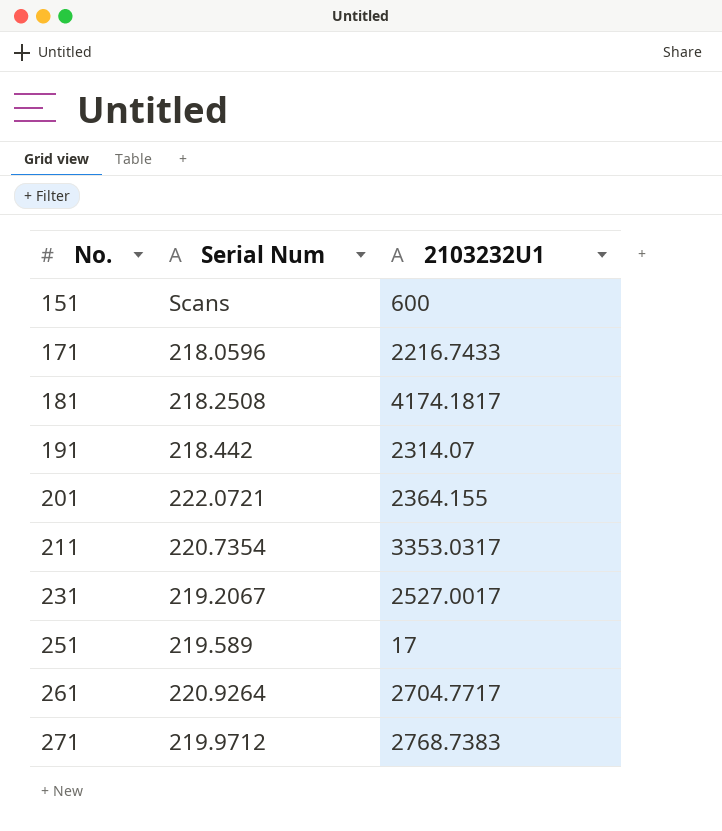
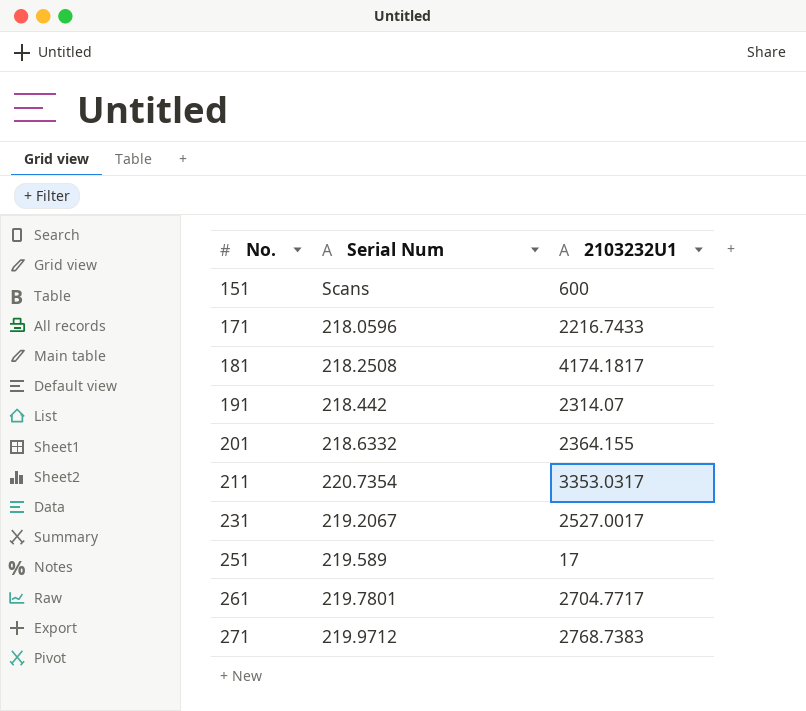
201 | Serial Num: 222.0721 -> 218.6332
261 | Serial Num: 220.9264 -> 219.7801

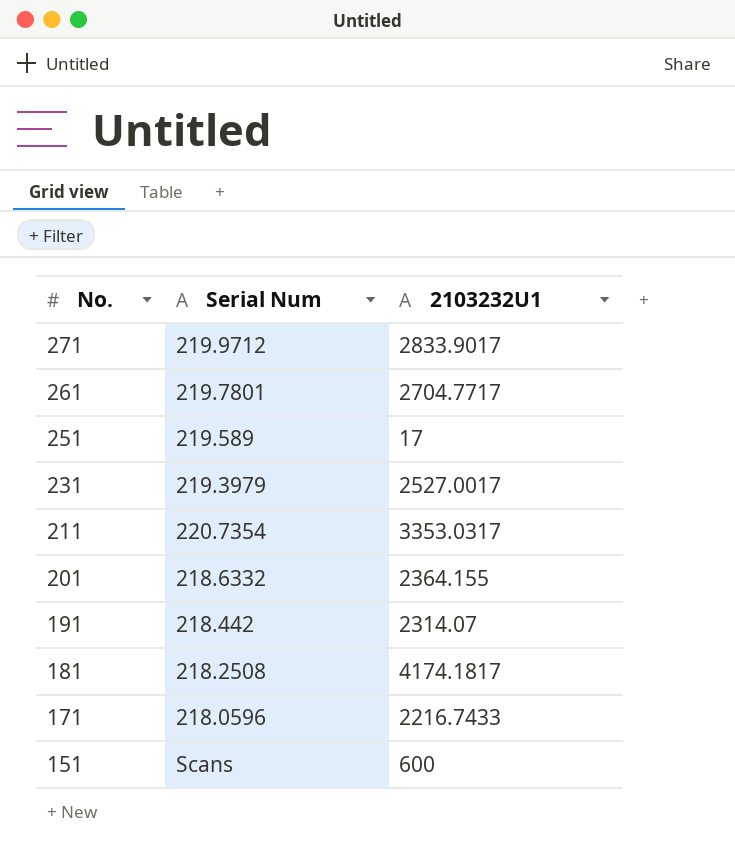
row order: No. ascending -> No. descending
271 | 2103232U1: 2768.7383 -> 2833.9017
231 | Serial Num: 219.2067 -> 219.3979

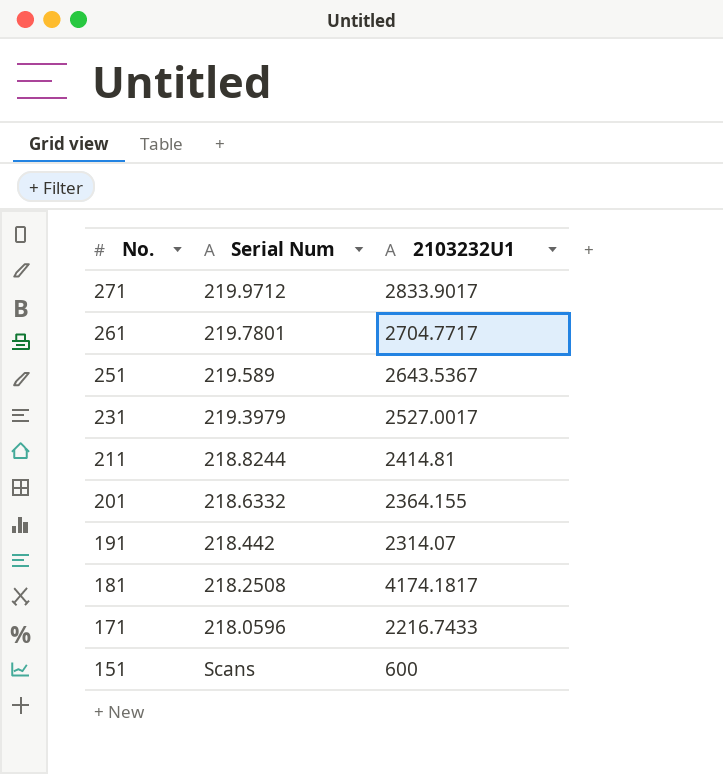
251 | 2103232U1: 17 -> 2643.5367
211 | Serial Num: 220.7354 -> 218.8244
211 | 2103232U1: 3353.0317 -> 2414.81

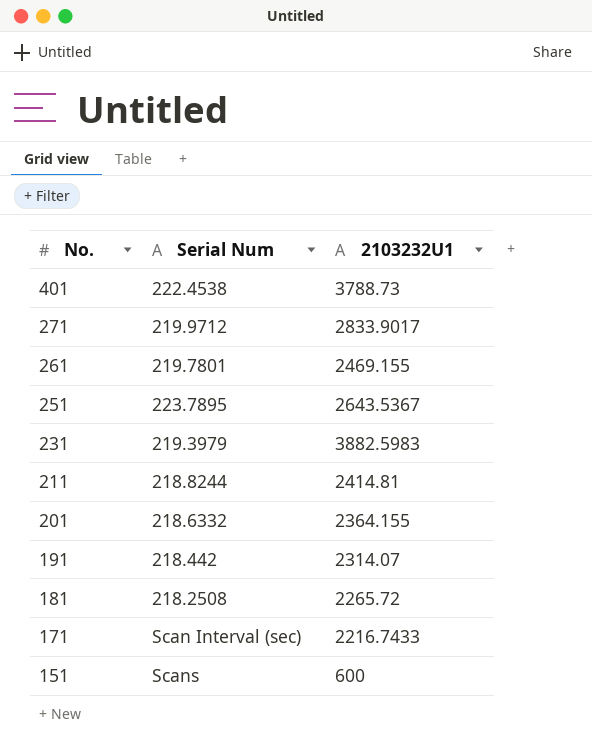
row 401: none -> 222.4538 | 3788.73
261 | 2103232U1: 2704.7717 -> 2469.155
251 | Serial Num: 219.589 -> 223.7895
231 | 2103232U1: 2527.0017 -> 3882.5983
181 | 2103232U1: 4174.1817 -> 2265.72
171 | Serial Num: 218.0596 -> Scan Interval (sec)

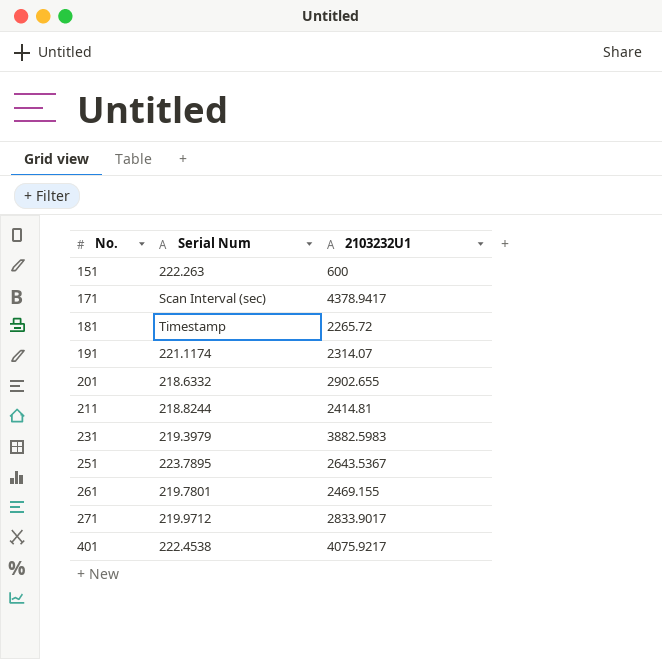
row order: No. descending -> No. ascending
151 | Serial Num: Scans -> 222.263
171 | 2103232U1: 2216.7433 -> 4378.9417
181 | Serial Num: 218.2508 -> Timestamp
191 | Serial Num: 218.442 -> 221.1174
201 | 2103232U1: 2364.155 -> 2902.655
401 | 2103232U1: 3788.73 -> 4075.9217

